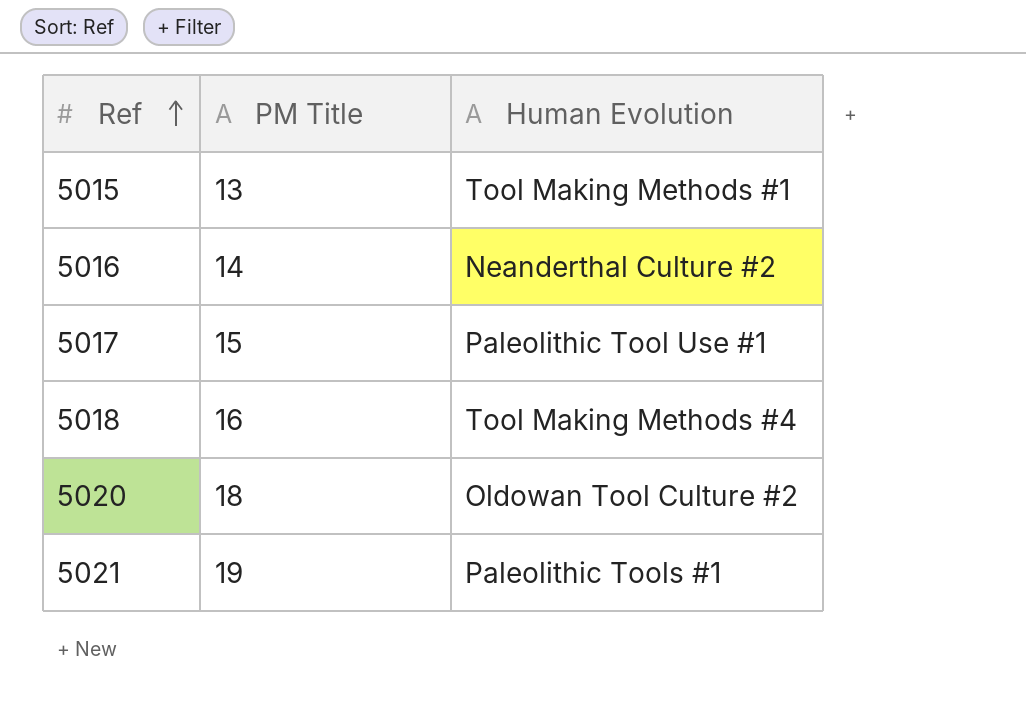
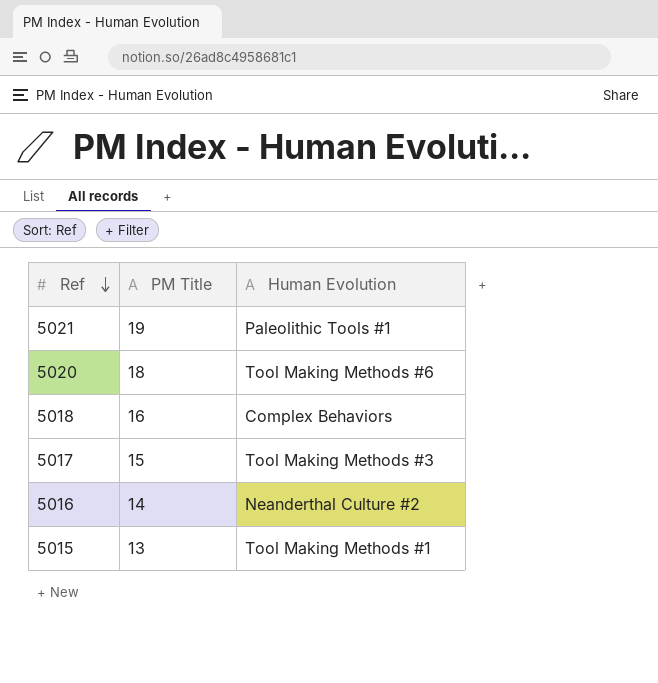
row order: Ref ascending -> Ref descending
5020 | Human Evolution: Oldowan Tool Culture #2 -> Tool Making Methods #6
5018 | Human Evolution: Tool Making Methods #4 -> Complex Behaviors
5017 | Human Evolution: Paleolithic Tool Use #1 -> Tool Making Methods #3

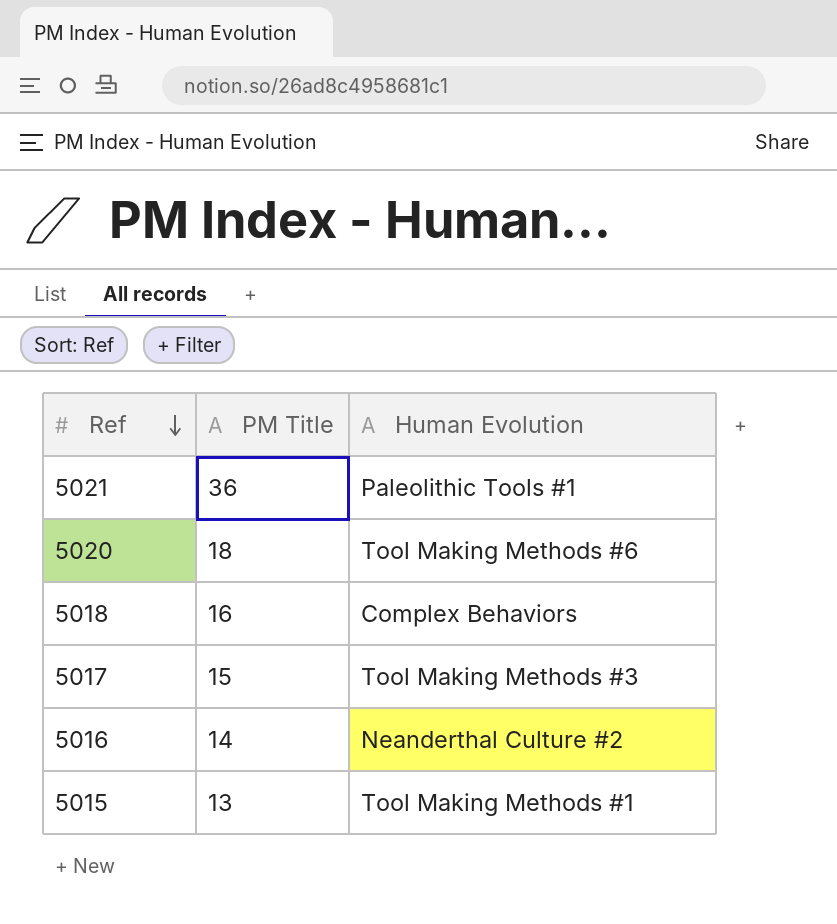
5021 | PM Title: 19 -> 36

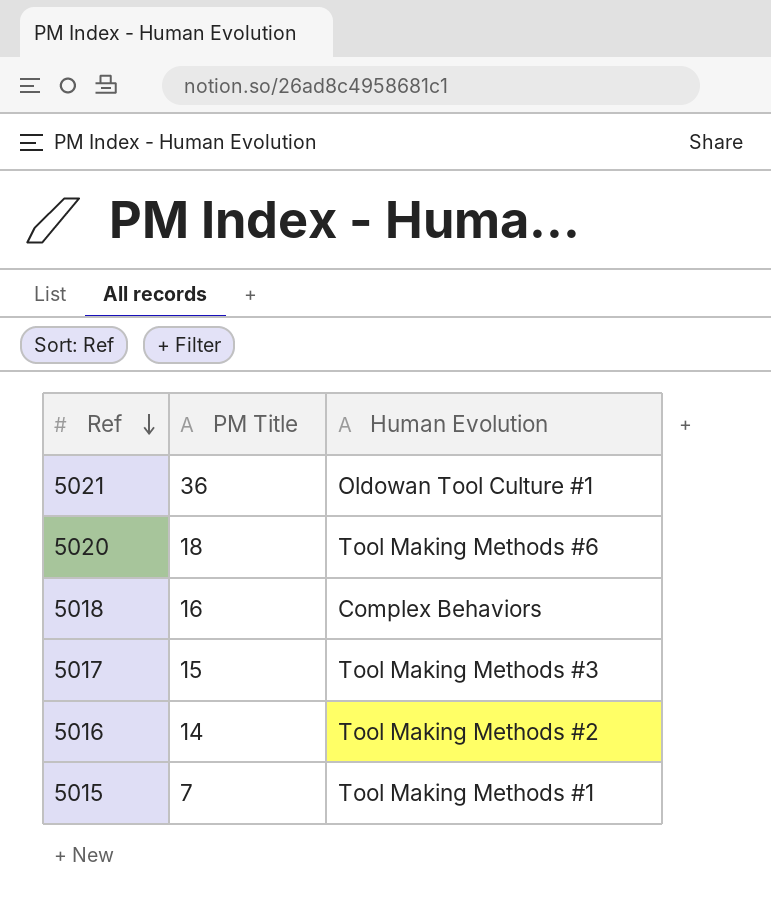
5021 | Human Evolution: Paleolithic Tools #1 -> Oldowan Tool Culture #1
5016 | Human Evolution: Neanderthal Culture #2 -> Tool Making Methods #2
5015 | PM Title: 13 -> 7

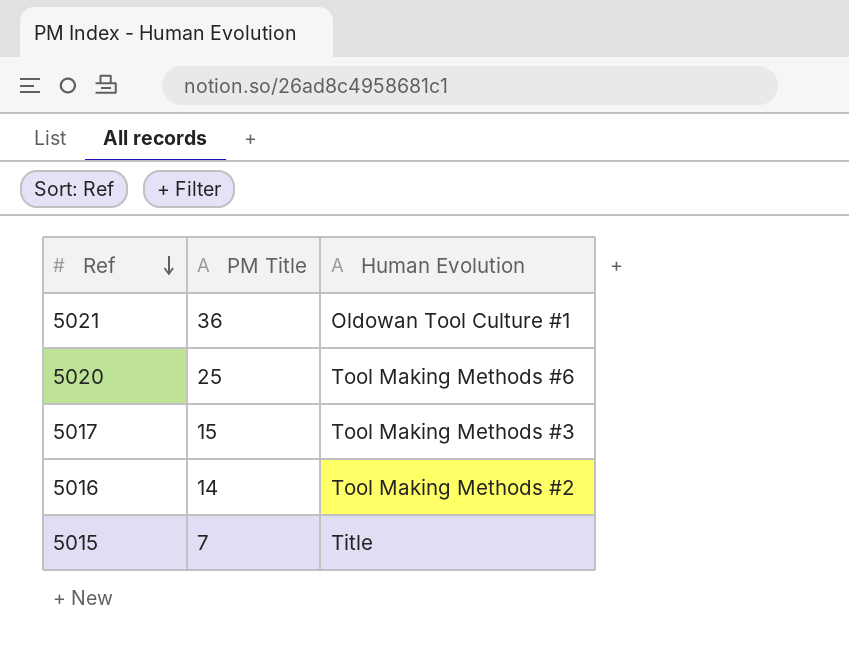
row 5018: 16 | Complex Behaviors -> none
5020 | PM Title: 18 -> 25
5015 | Human Evolution: Tool Making Methods #1 -> Title

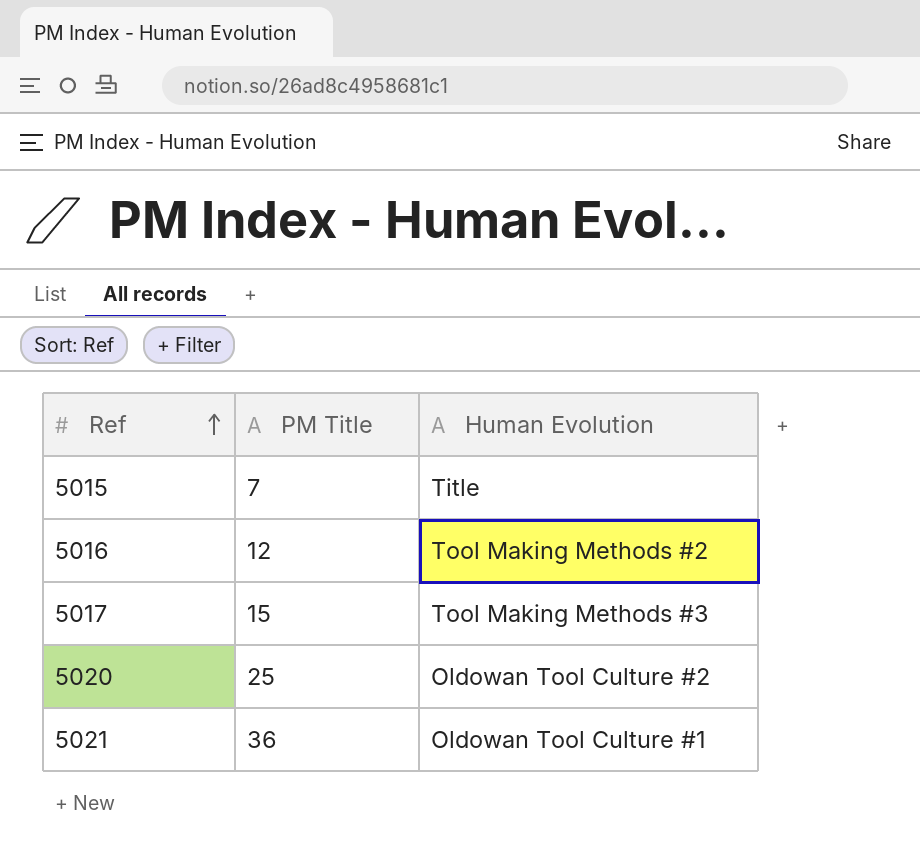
row order: Ref descending -> Ref ascending
5016 | PM Title: 14 -> 12
5020 | Human Evolution: Tool Making Methods #6 -> Oldowan Tool Culture #2

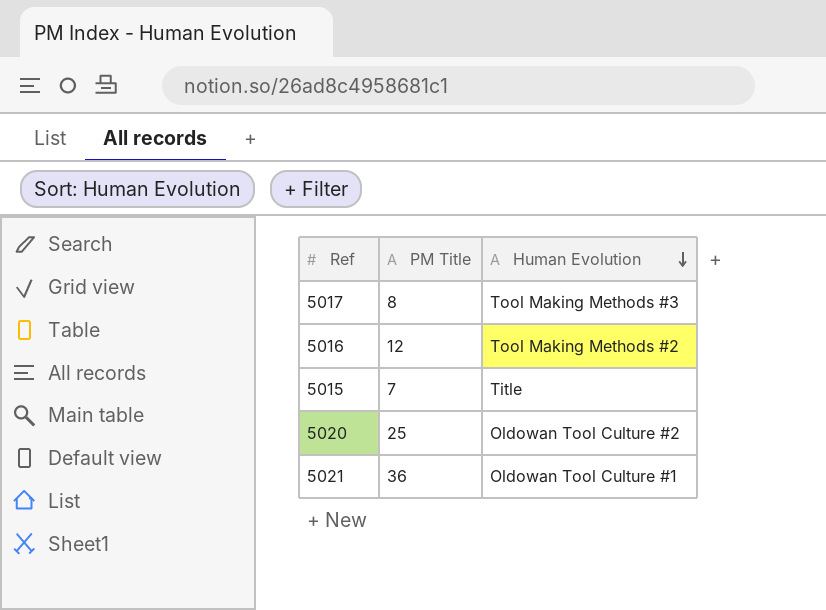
row order: Ref ascending -> Human Evolution descending
5017 | PM Title: 15 -> 8

